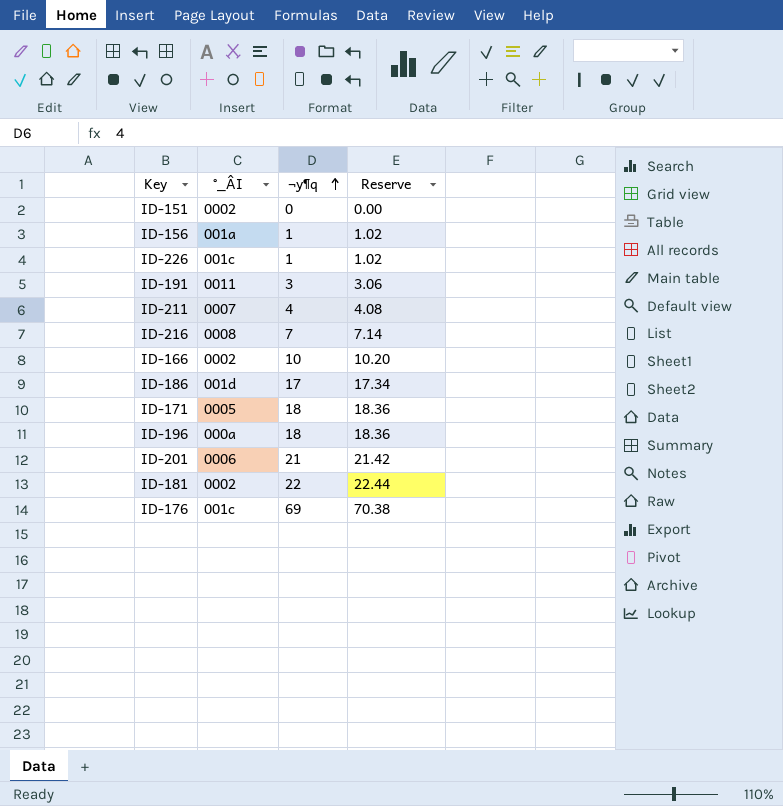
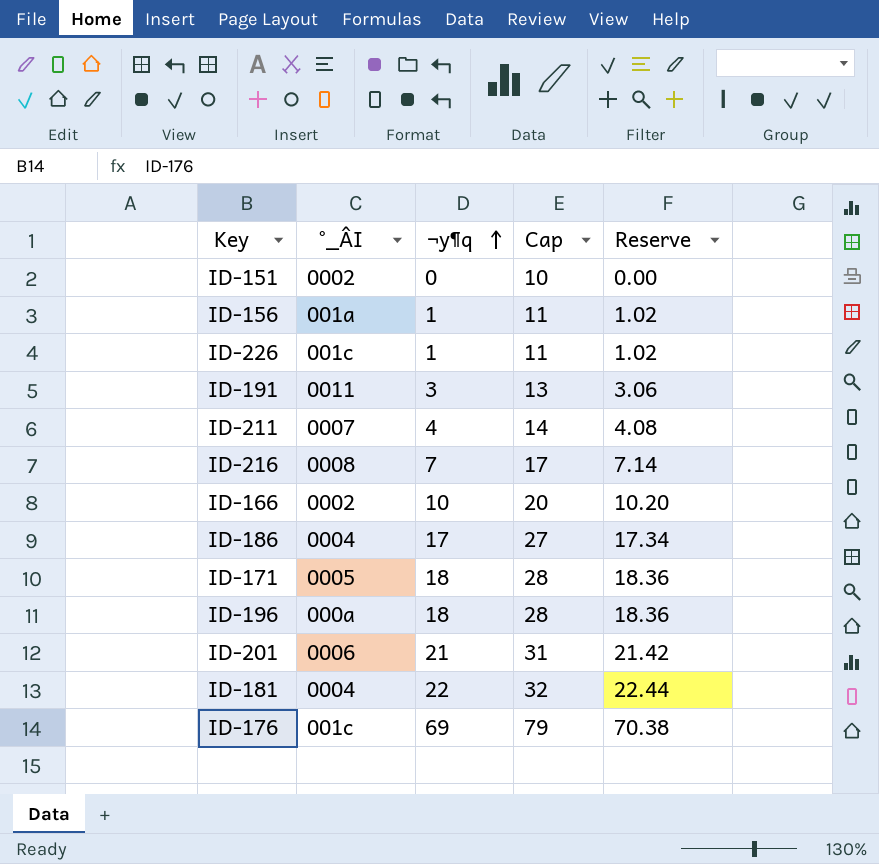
column Cap | formula: none -> [¬y¶q] + 10
ID-186 | °_ÂI: 001d -> 0004
ID-181 | °_ÂI: 0002 -> 0004

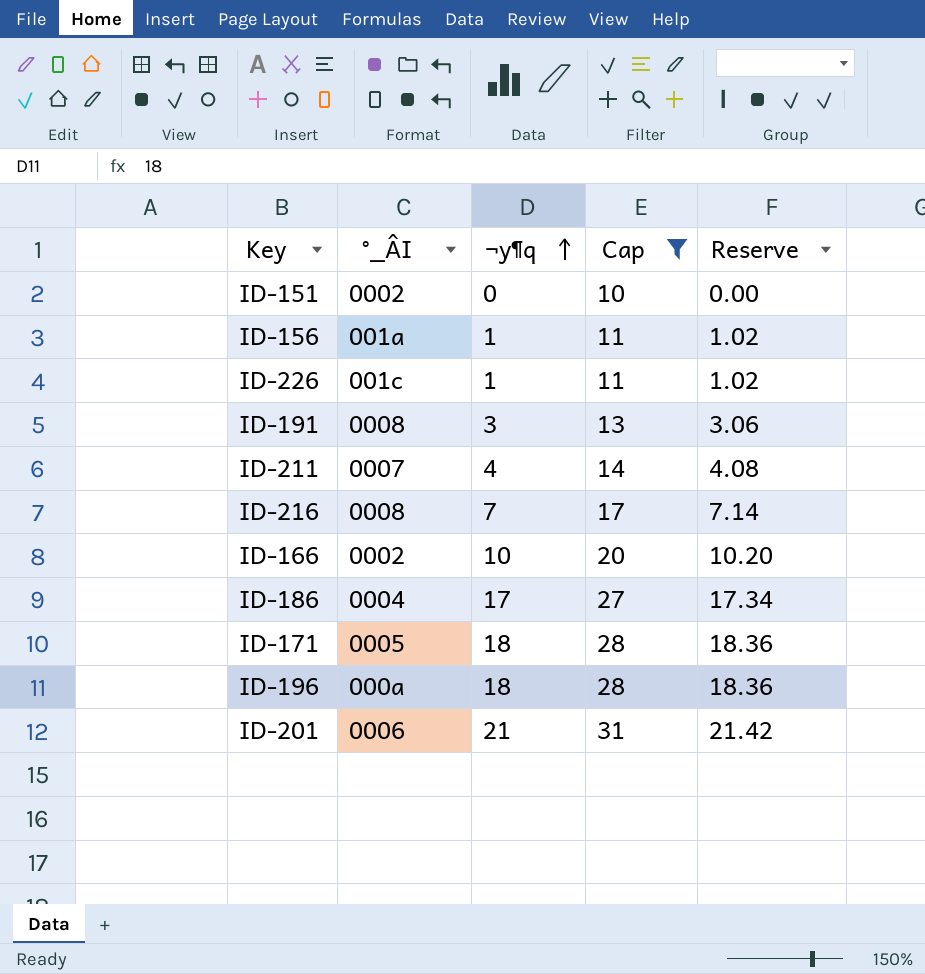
filter: none -> Cap <= 31
ID-191 | °_ÂI: 0011 -> 0008

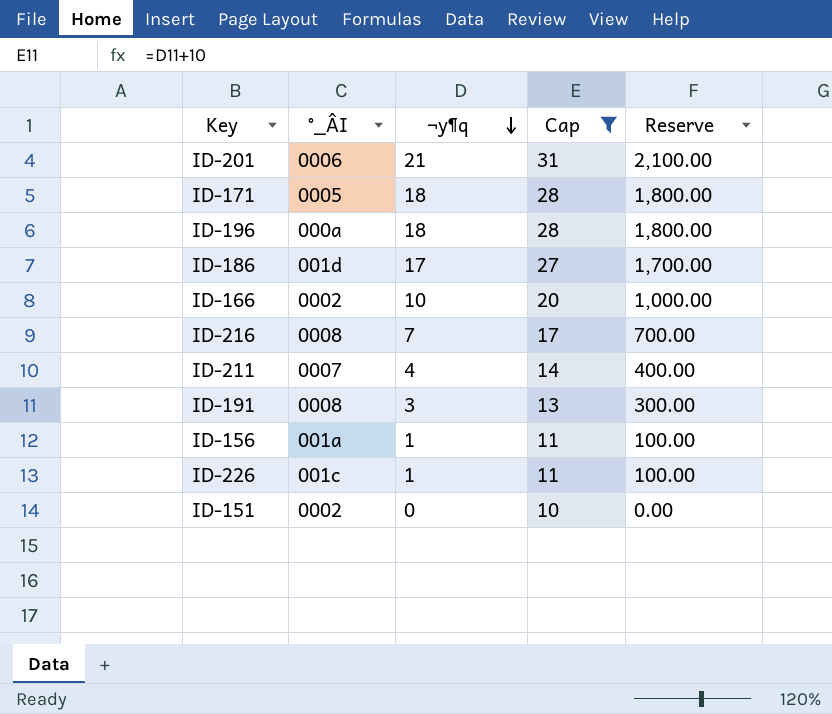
row order: ¬y¶q ascending -> ¬y¶q descending
column Reserve | formula: [¬y¶q] * 1.02 -> [¬y¶q] * 100
ID-186 | °_ÂI: 0004 -> 001d

